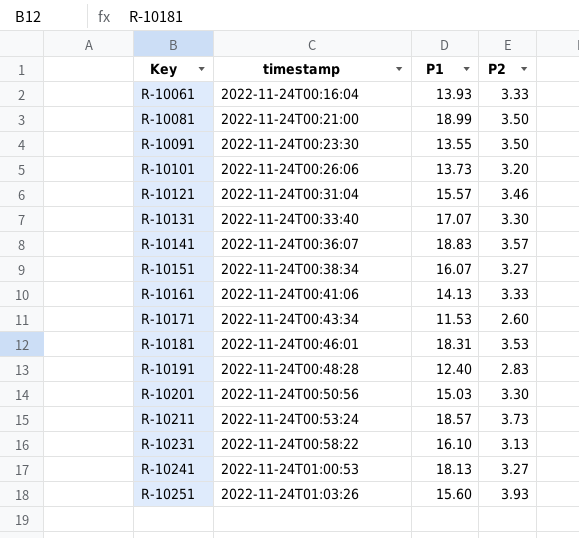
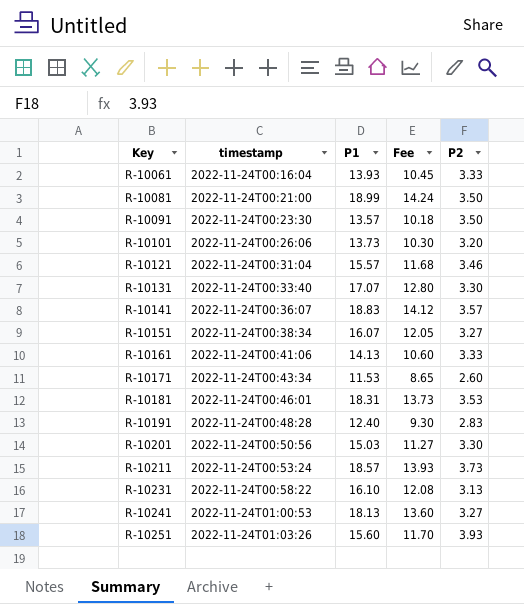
column Fee | formula: none -> [P1] * 0.75
R-10091 | P1: 13.55 -> 13.57

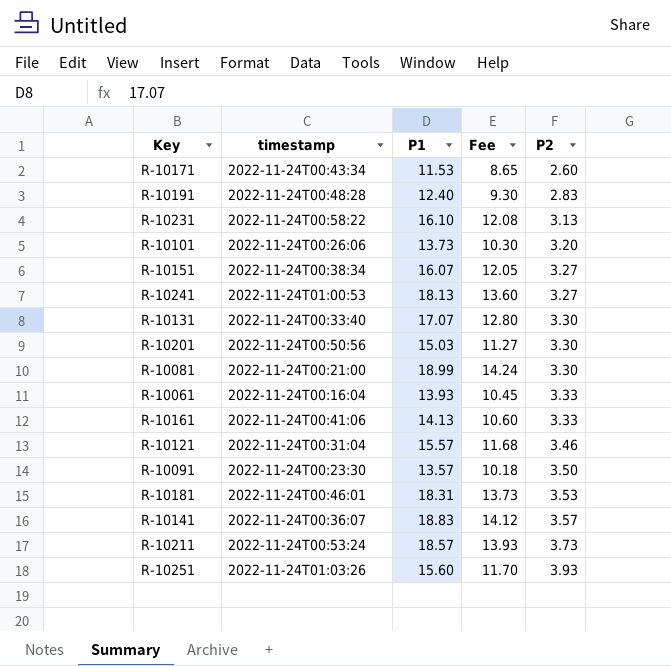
row order: Key ascending -> P2 ascending
R-10081 | P2: 3.50 -> 3.30

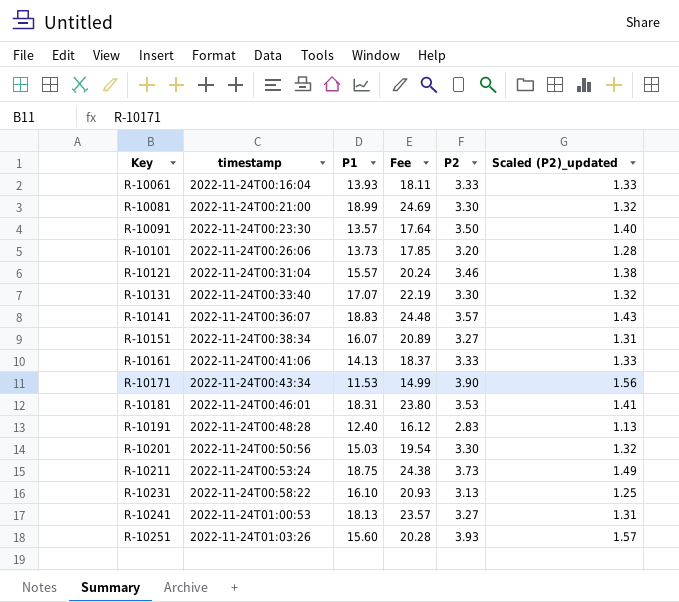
row order: P2 ascending -> Key ascending
column Fee | formula: [P1] * 0.75 -> [P1] * 1.3
column Scaled (P2)_updated | formula: none -> [P2] * 0.4
R-10171 | P2: 2.60 -> 3.90
R-10211 | P1: 18.57 -> 18.75

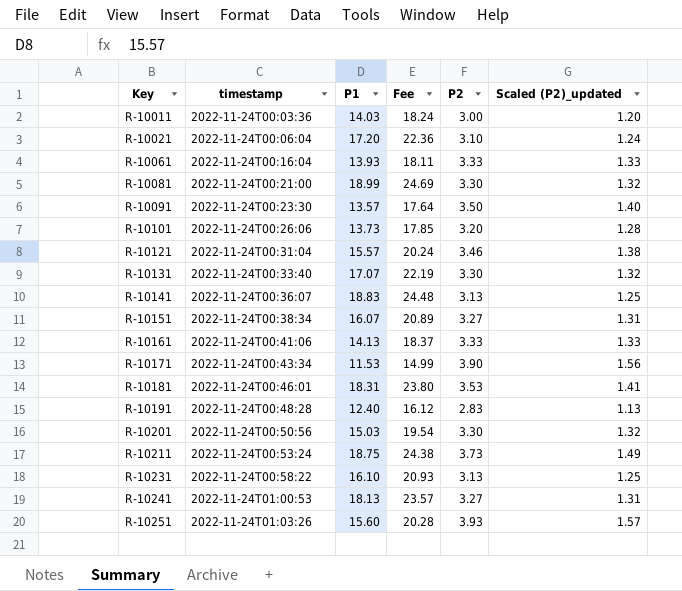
row R-10011: none -> 2022-11-24T00:03:36 | 14.03 | 18.24 | 3.00 | 1.20
row R-10021: none -> 2022-11-24T00:06:04 | 17.20 | 22.36 | 3.10 | 1.24
R-10141 | P2: 3.57 -> 3.13
R-10141 | Scaled (P2)_updated: 1.43 -> 1.25

